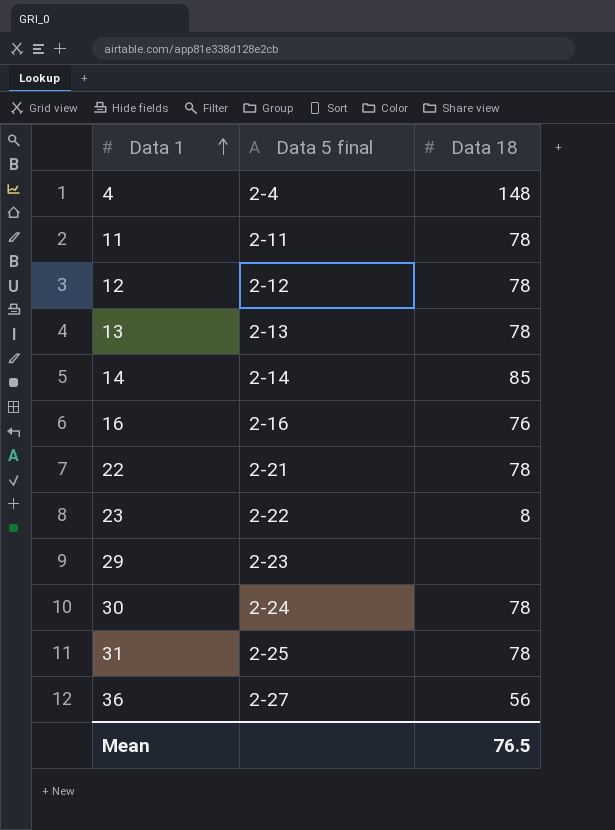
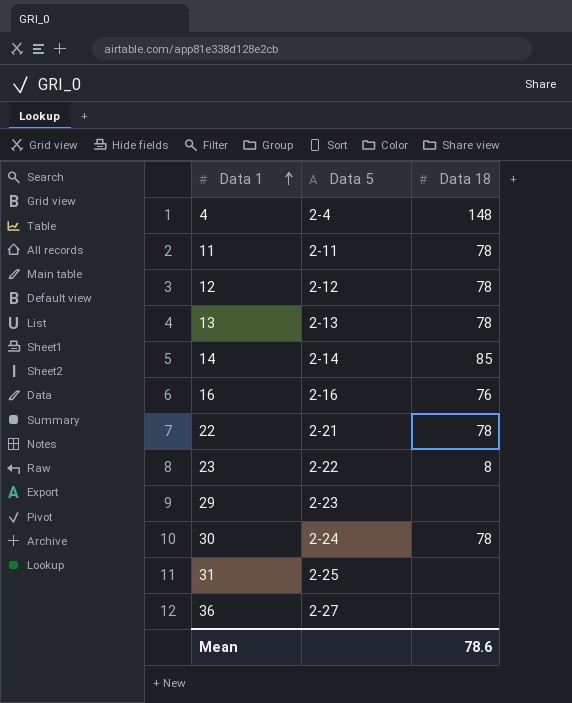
column name: Data 5 final -> Data 5
31 | Data 18: 78 -> none
36 | Data 18: 56 -> none
Mean | Data 18: 76.5 -> 78.6

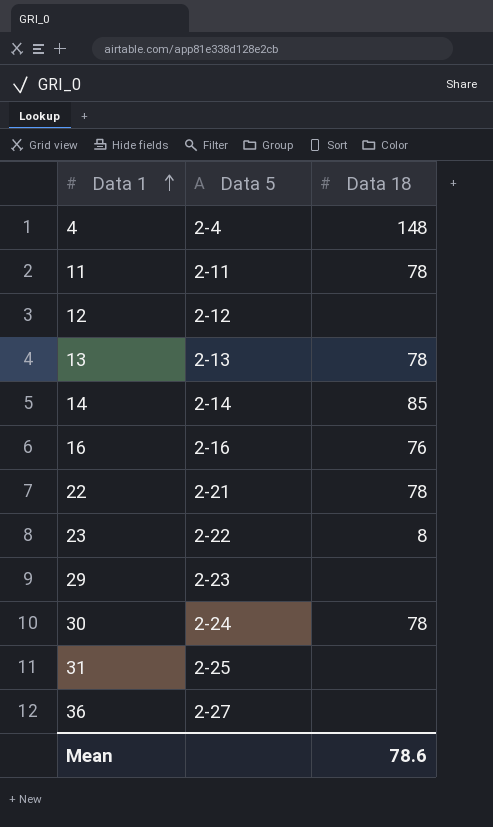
12 | Data 18: 78 -> none

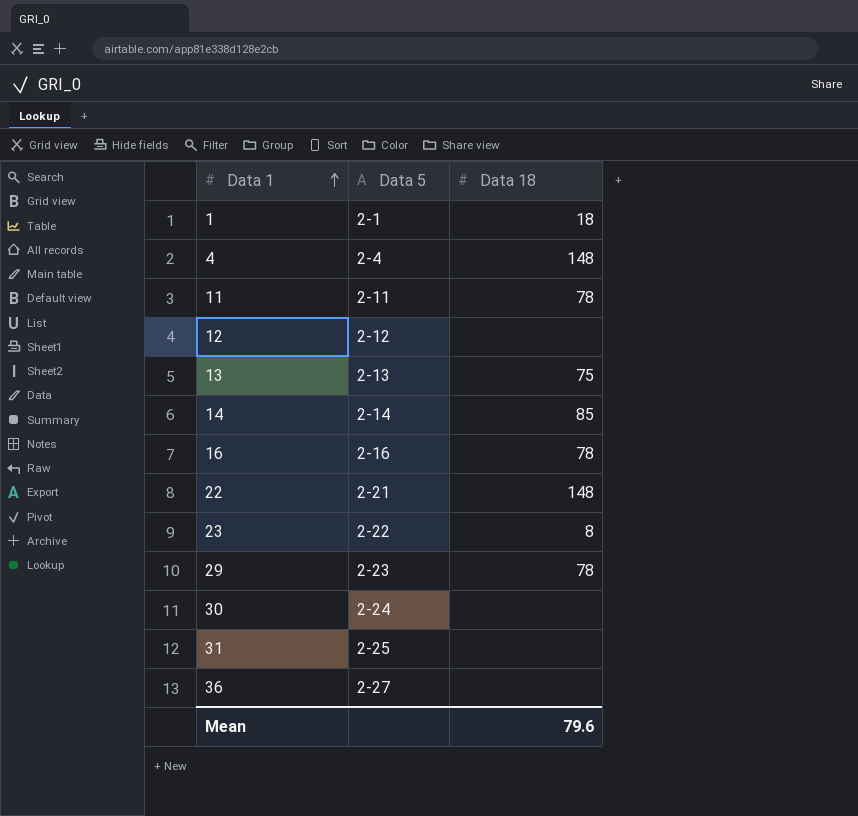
row 1: none -> 2-1 | 18
13 | Data 18: 78 -> 75
16 | Data 18: 76 -> 78
22 | Data 18: 78 -> 148
29 | Data 18: none -> 78
30 | Data 18: 78 -> none
Mean | Data 18: 78.6 -> 79.6

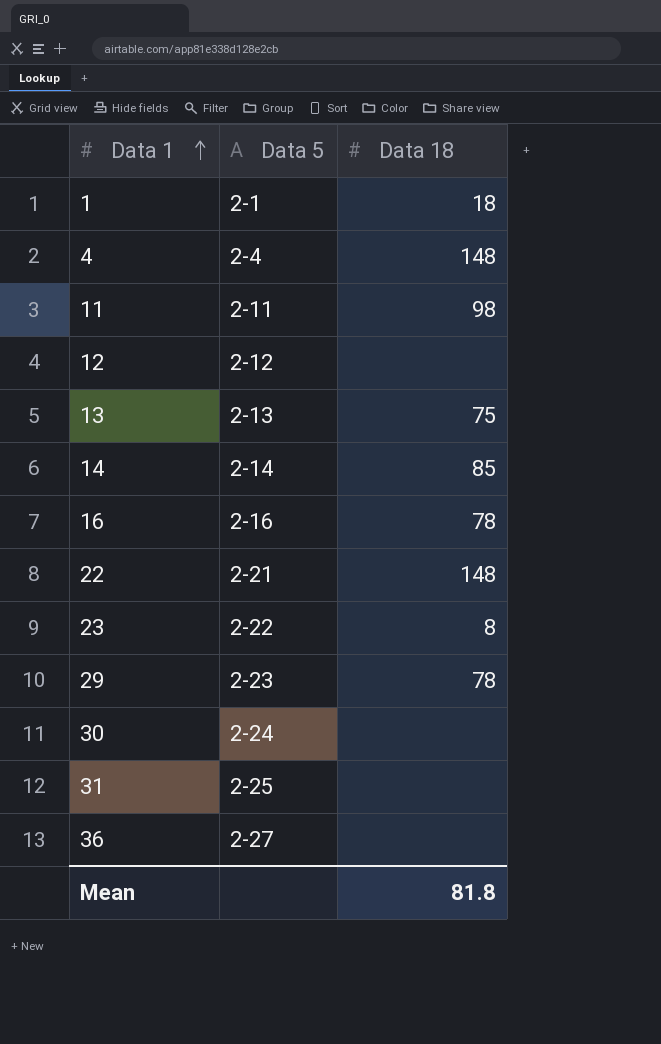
11 | Data 18: 78 -> 98
Mean | Data 18: 79.6 -> 81.8

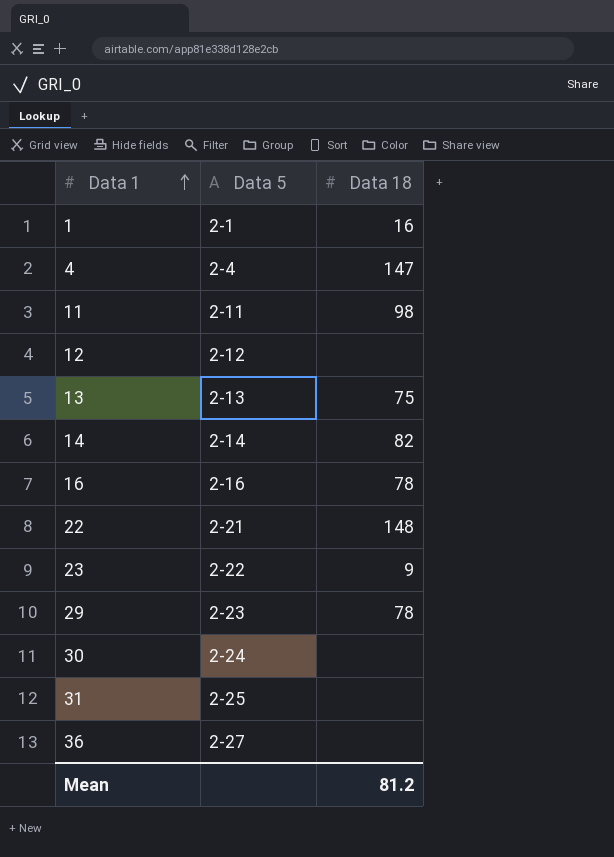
1 | Data 18: 18 -> 16
4 | Data 18: 148 -> 147
14 | Data 18: 85 -> 82
23 | Data 18: 8 -> 9
Mean | Data 18: 81.8 -> 81.2

